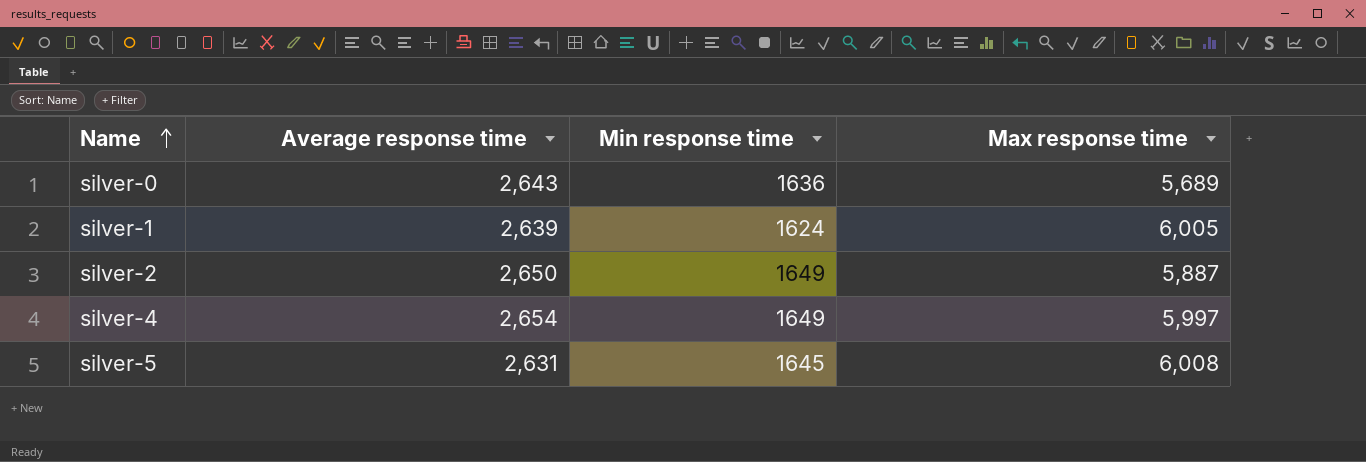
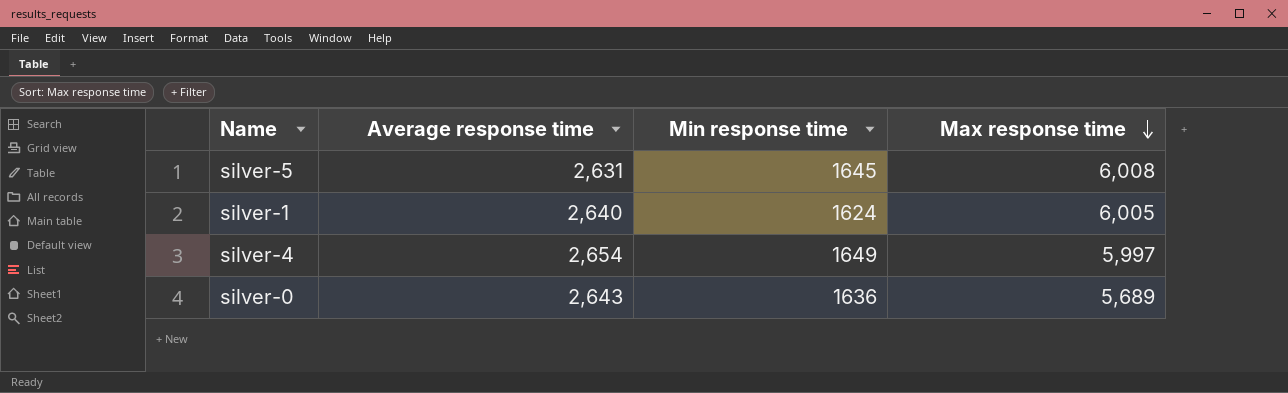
row order: Name ascending -> Max response time descending
row silver-2: 2,650 | 1649 | 5,887 -> none
silver-1 | Average response time: 2,639 -> 2,640

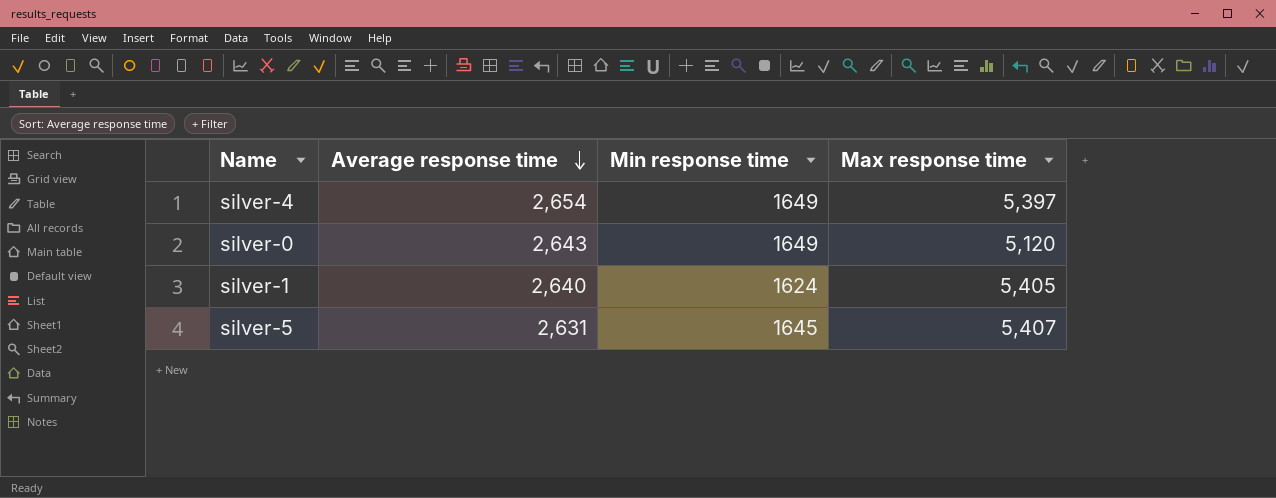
row order: Max response time descending -> Average response time descending
silver-4 | Max response time: 5,997 -> 5,397
silver-0 | Min response time: 1636 -> 1649
silver-0 | Max response time: 5,689 -> 5,120
silver-1 | Max response time: 6,005 -> 5,405
silver-5 | Max response time: 6,008 -> 5,407

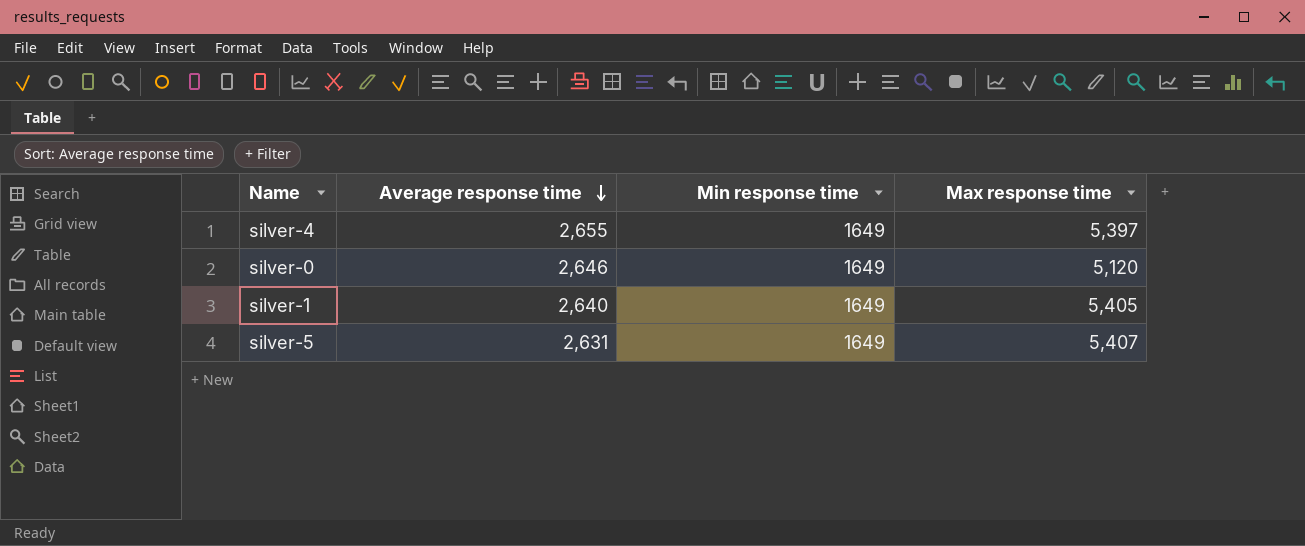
silver-4 | Average response time: 2,654 -> 2,655
silver-0 | Average response time: 2,643 -> 2,646
silver-1 | Min response time: 1624 -> 1649
silver-5 | Min response time: 1645 -> 1649

